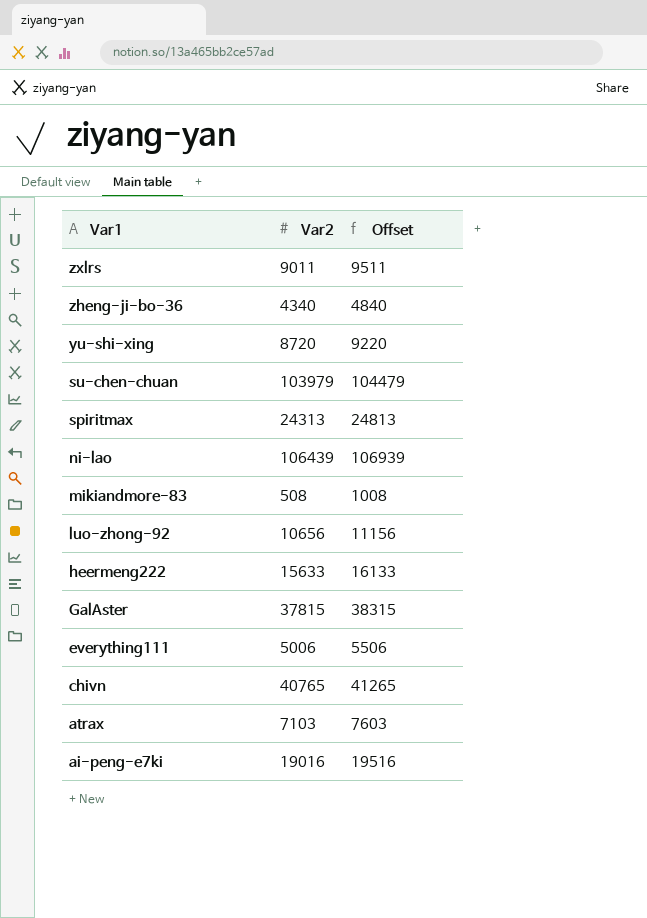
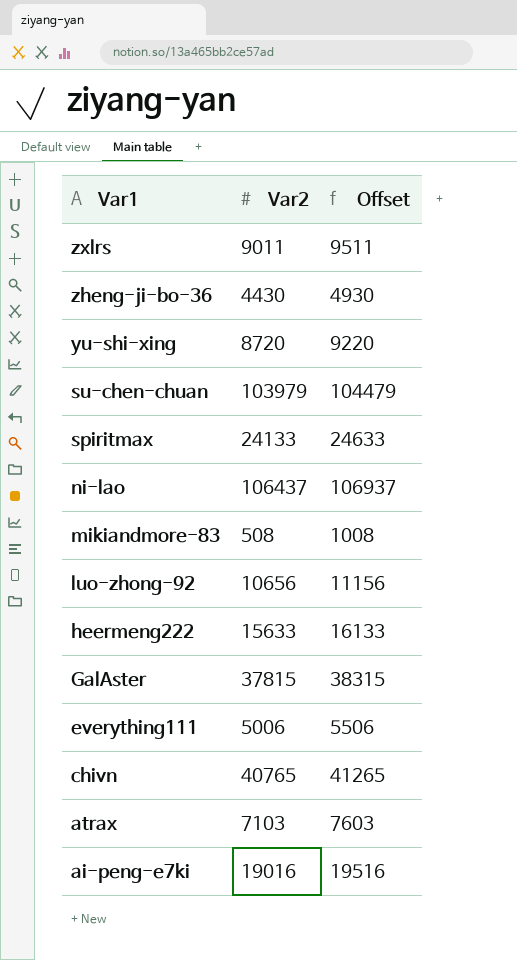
zheng-ji-bo-36 | Var2: 4340 -> 4430
zheng-ji-bo-36 | Offset: 4840 -> 4930
spiritmax | Var2: 24313 -> 24133
spiritmax | Offset: 24813 -> 24633
ni-lao | Var2: 106439 -> 106437
ni-lao | Offset: 106939 -> 106937

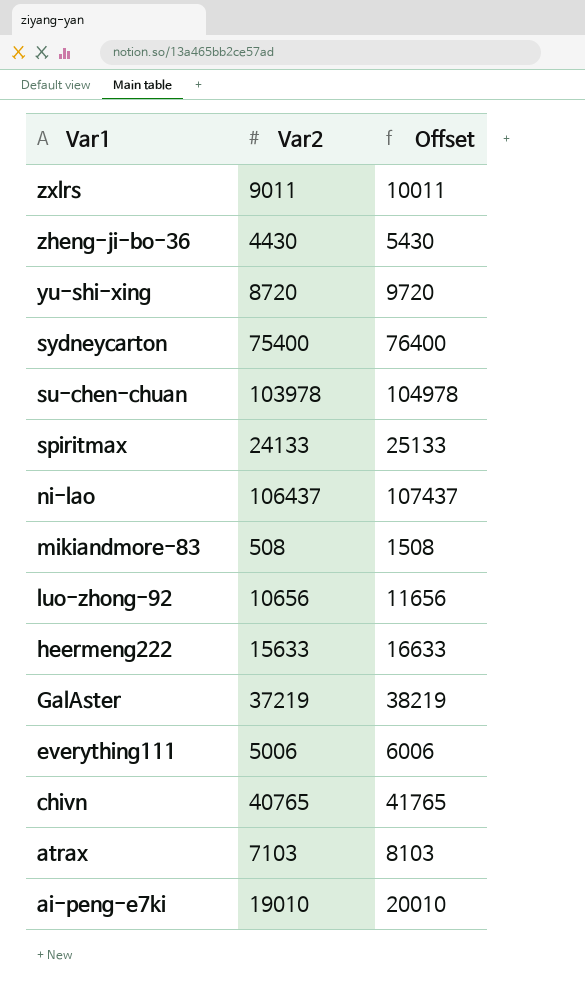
column Offset | formula: [Var2] + 500 -> [Var2] + 1000
row sydneycarton: none -> 75400 | 76400
su-chen-chuan | Var2: 103979 -> 103978
GalAster | Var2: 37815 -> 37219
ai-peng-e7ki | Var2: 19016 -> 19010

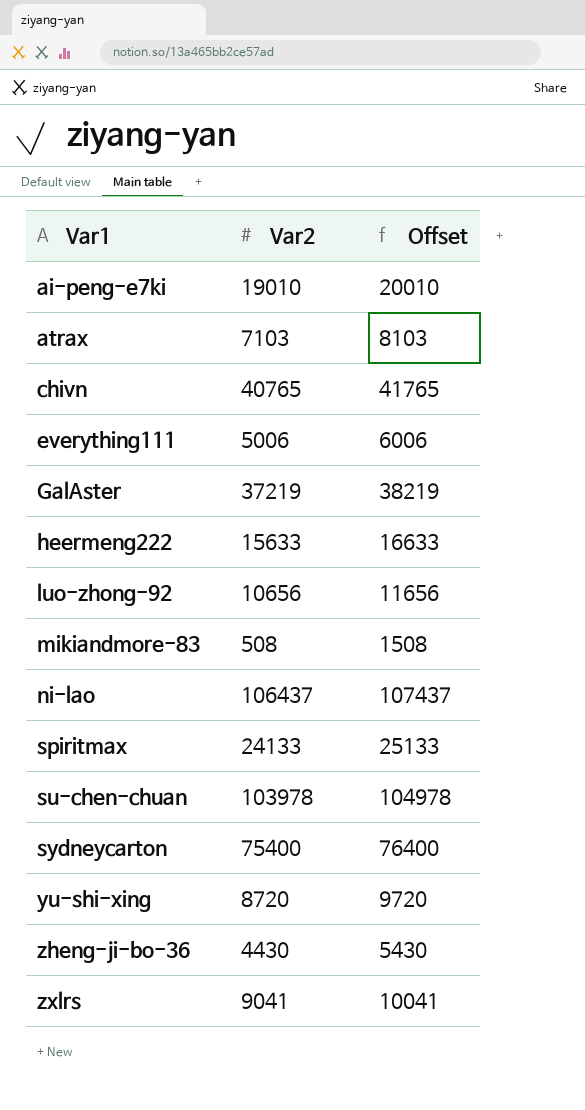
row order: Var1 descending -> Var1 ascending
zxlrs | Var2: 9011 -> 9041
zxlrs | Offset: 10011 -> 10041

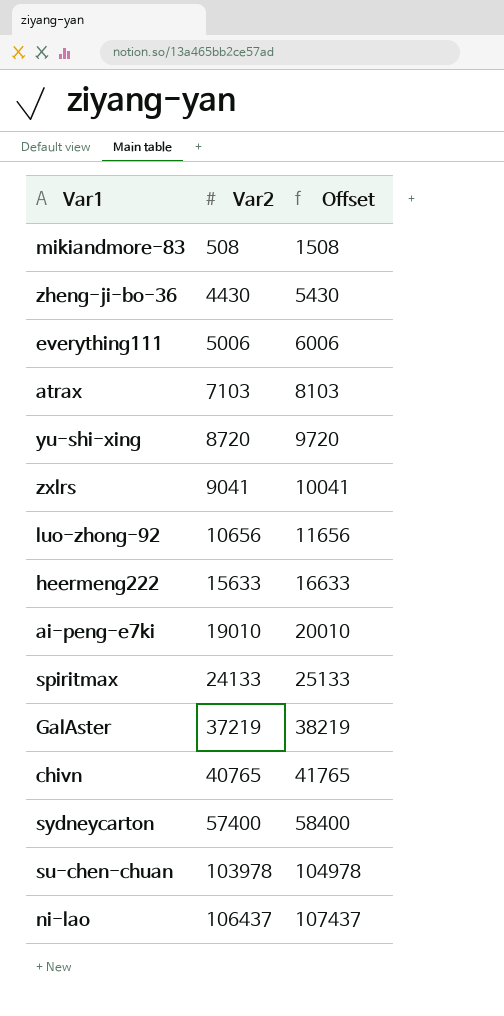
row order: Var1 ascending -> Var2 ascending
sydneycarton | Var2: 75400 -> 57400
sydneycarton | Offset: 76400 -> 58400

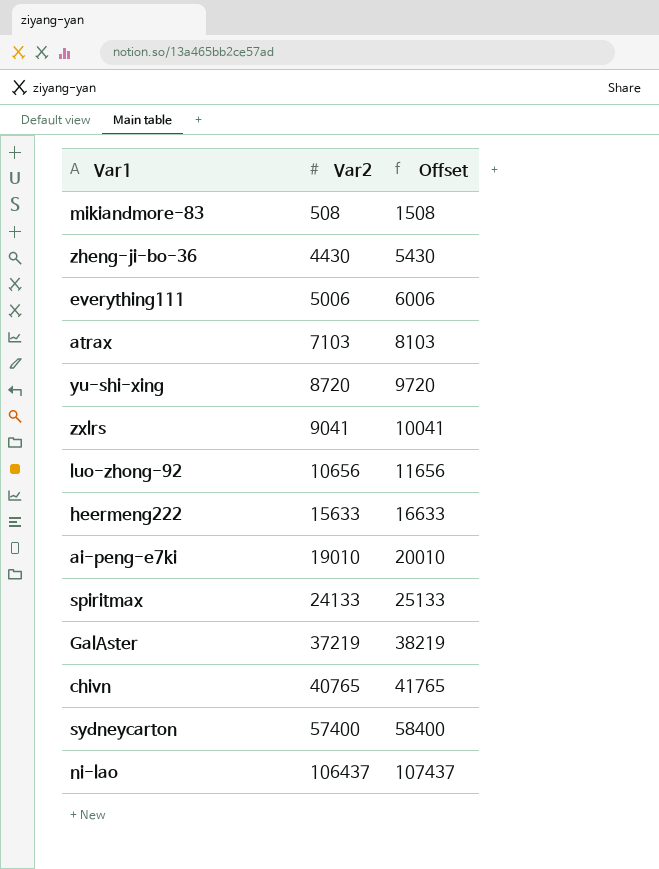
row su-chen-chuan: 103978 | 104978 -> none

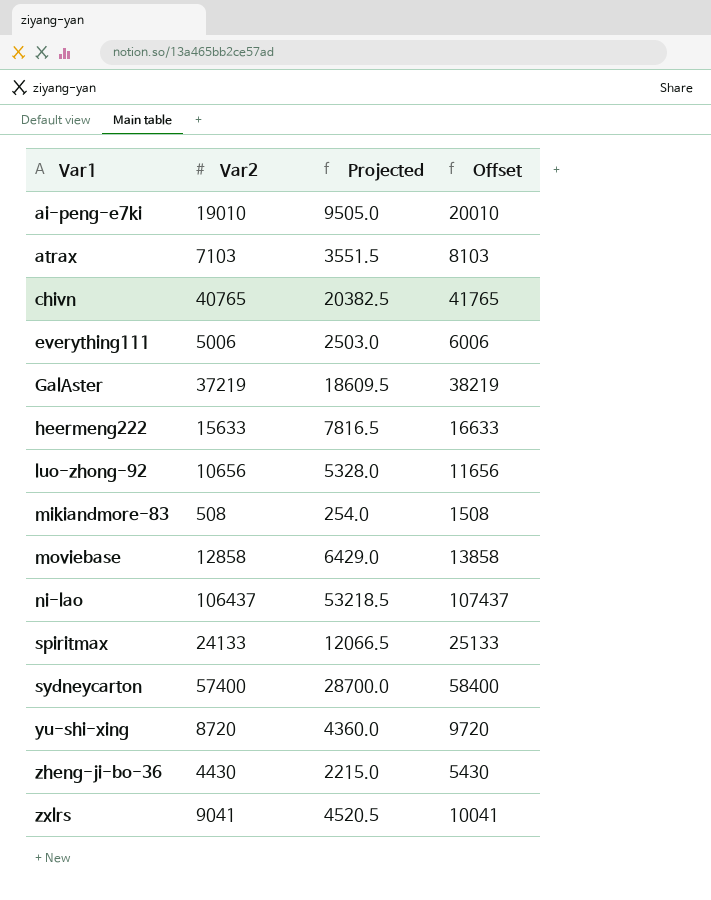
row order: Var2 ascending -> Var1 ascending
column Projected | formula: none -> [Var2] * 0.5
row moviebase: none -> 12858 | 6429.0 | 13858

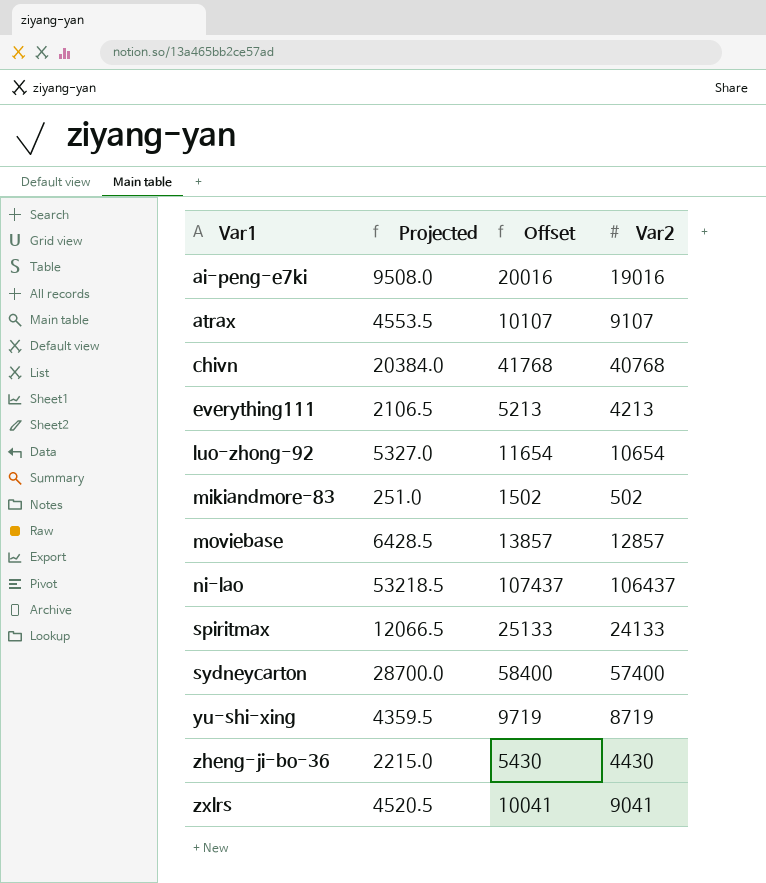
column Var2 | position: 2 -> 4
row GalAster: 37219 | 18609.5 | 38219 -> none
row heermeng222: 15633 | 7816.5 | 16633 -> none
ai-peng-e7ki | Projected: 9505.0 -> 9508.0
ai-peng-e7ki | Offset: 20010 -> 20016
ai-peng-e7ki | Var2: 19010 -> 19016
atrax | Projected: 3551.5 -> 4553.5
atrax | Offset: 8103 -> 10107
atrax | Var2: 7103 -> 9107
chivn | Projected: 20382.5 -> 20384.0
chivn | Offset: 41765 -> 41768
chivn | Var2: 40765 -> 40768
everything111 | Projected: 2503.0 -> 2106.5
everything111 | Offset: 6006 -> 5213
everything111 | Var2: 5006 -> 4213
luo-zhong-92 | Projected: 5328.0 -> 5327.0
luo-zhong-92 | Offset: 11656 -> 11654
luo-zhong-92 | Var2: 10656 -> 10654
mikiandmore-83 | Projected: 254.0 -> 251.0
mikiandmore-83 | Offset: 1508 -> 1502
mikiandmore-83 | Var2: 508 -> 502
moviebase | Projected: 6429.0 -> 6428.5
moviebase | Offset: 13858 -> 13857
moviebase | Var2: 12858 -> 12857
yu-shi-xing | Projected: 4360.0 -> 4359.5
yu-shi-xing | Offset: 9720 -> 9719
yu-shi-xing | Var2: 8720 -> 8719

